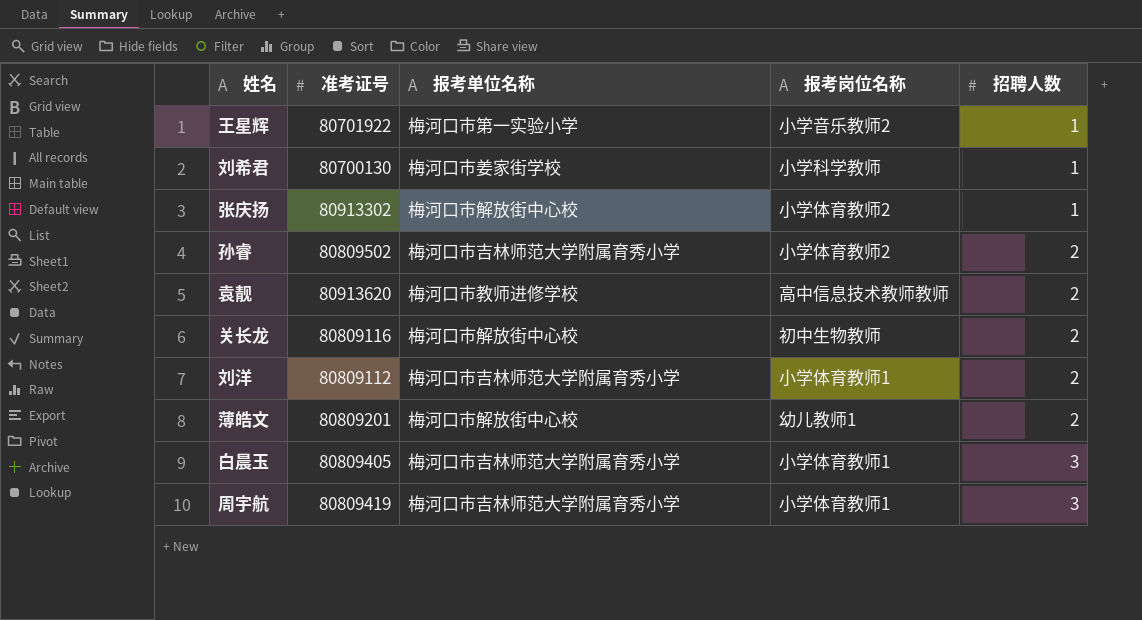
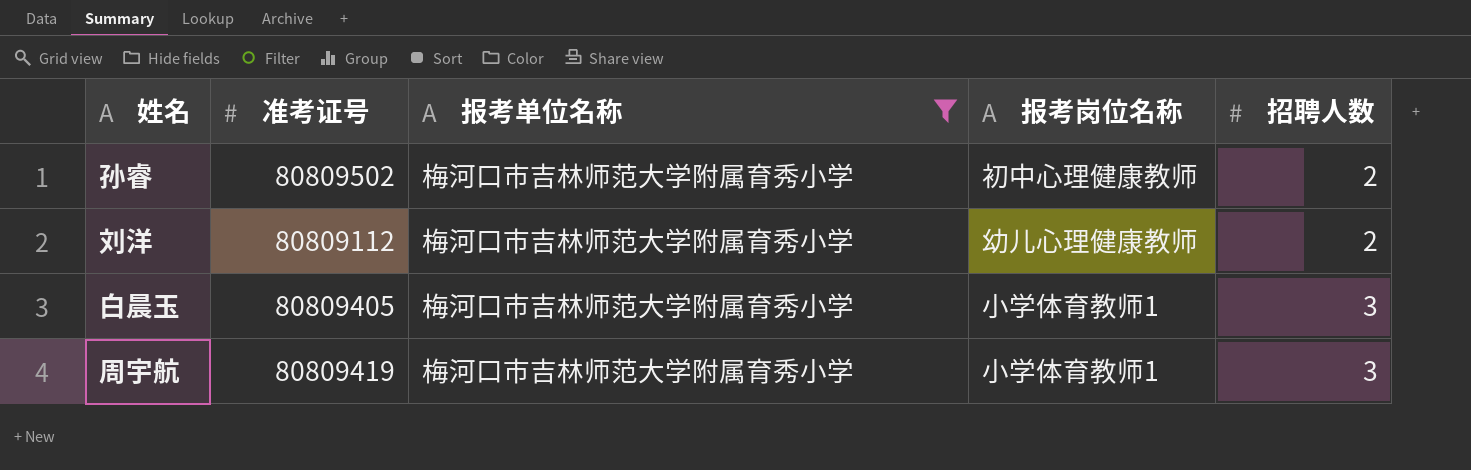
filter: none -> 报考单位名称 = 梅河口市吉林师范大学附属育秀小学
孙睿 | 报考岗位名称: 小学体育教师2 -> 初中心理健康教师
刘洋 | 报考岗位名称: 小学体育教师1 -> 幼儿心理健康教师

